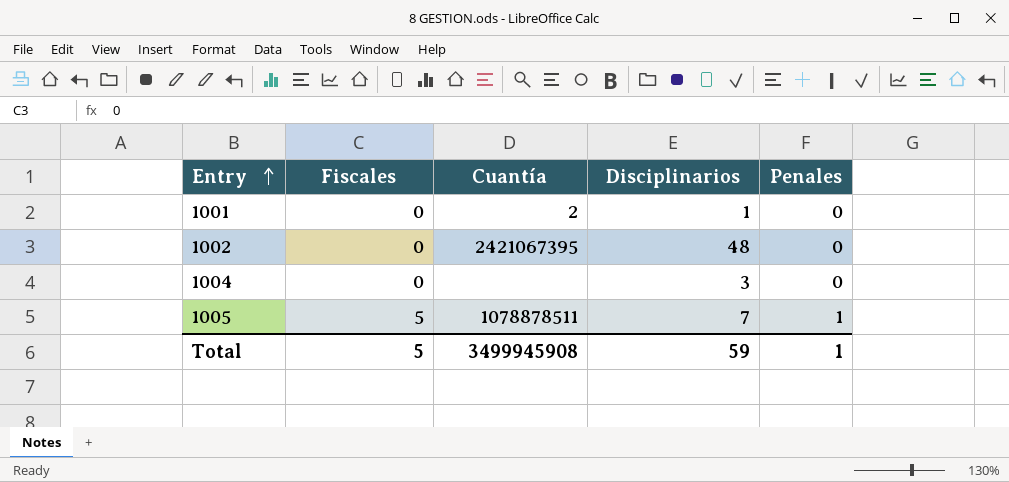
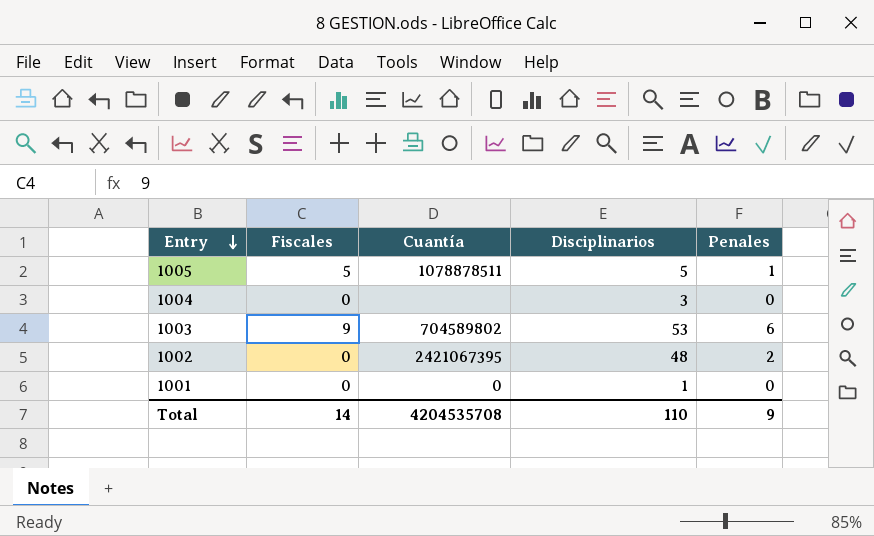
row order: Entry ascending -> Entry descending
1005 | Disciplinarios: 7 -> 5
row 1003: none -> 9 | 704589802 | 53 | 6
1002 | Penales: 0 -> 2
1001 | Cuantía: 2 -> 0
Total | Fiscales: 5 -> 14
Total | Cuantía: 3499945908 -> 4204535708
Total | Disciplinarios: 59 -> 110
Total | Penales: 1 -> 9

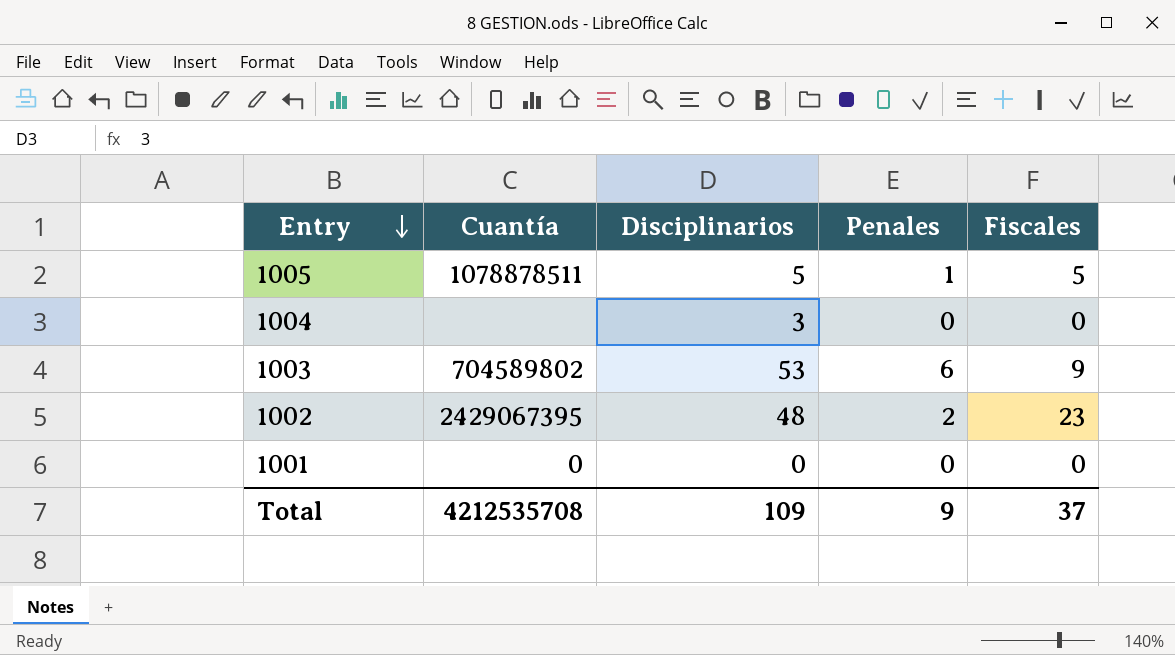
column Fiscales | position: 2 -> 5
1002 | Cuantía: 2421067395 -> 2429067395
1002 | Fiscales: 0 -> 23
1001 | Disciplinarios: 1 -> 0
Total | Cuantía: 4204535708 -> 4212535708
Total | Disciplinarios: 110 -> 109
Total | Fiscales: 14 -> 37

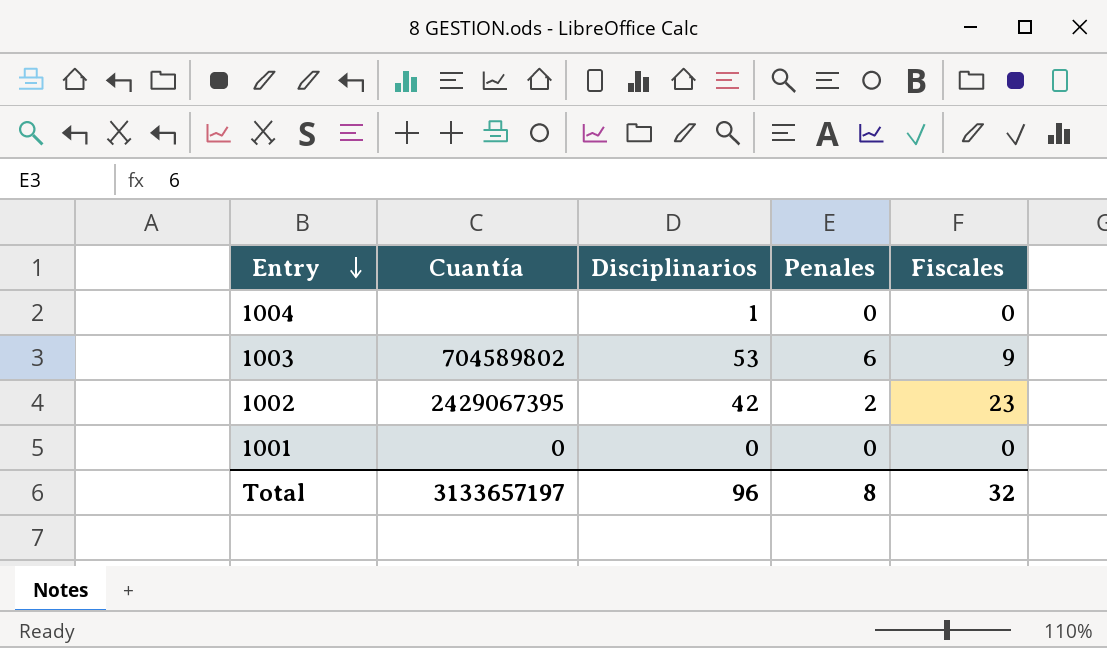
row 1005: 1078878511 | 5 | 1 | 5 -> none
1004 | Disciplinarios: 3 -> 1
1002 | Disciplinarios: 48 -> 42
Total | Cuantía: 4212535708 -> 3133657197
Total | Disciplinarios: 109 -> 96
Total | Penales: 9 -> 8
Total | Fiscales: 37 -> 32

